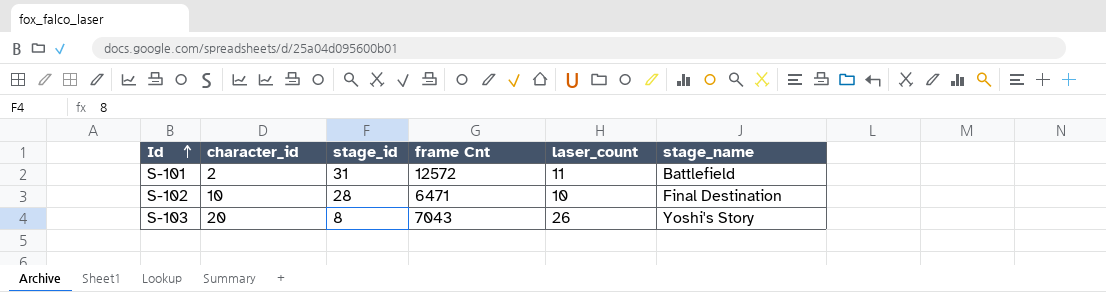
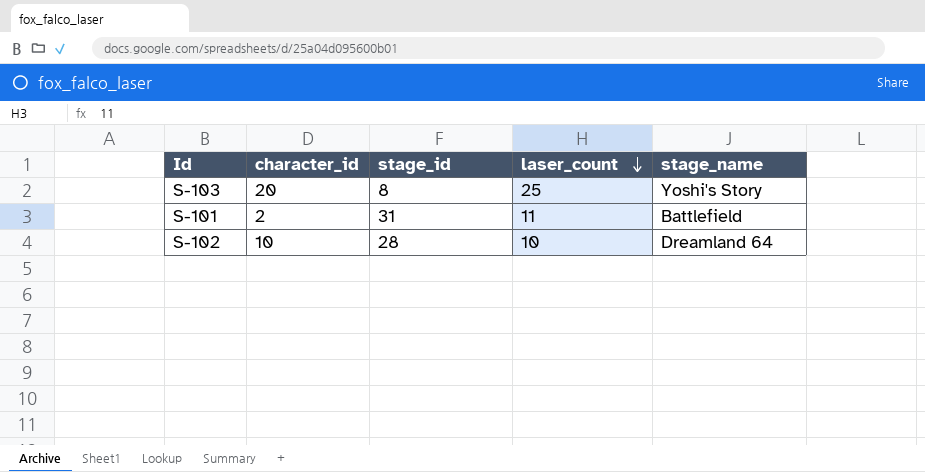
row order: Id ascending -> laser_count descending
column frame Cnt | position: 4 -> none
S-103 | laser_count: 26 -> 25
S-102 | stage_name: Final Destination -> Dreamland 64

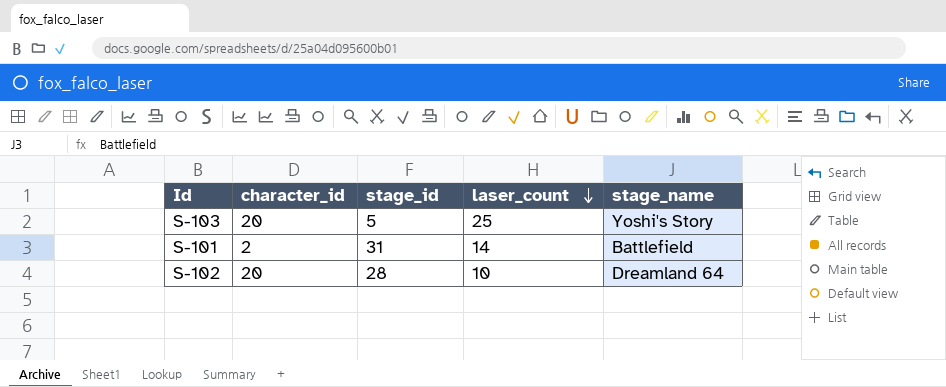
S-103 | stage_id: 8 -> 5
S-101 | laser_count: 11 -> 14
S-102 | character_id: 10 -> 20

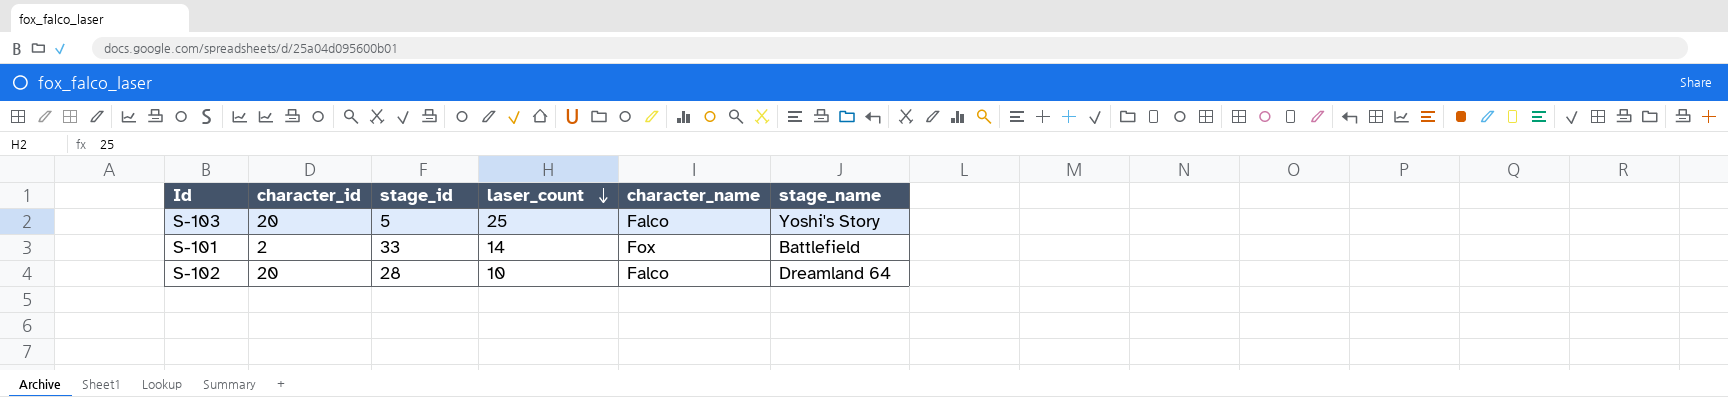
column character_name | position: none -> 5
S-101 | stage_id: 31 -> 33

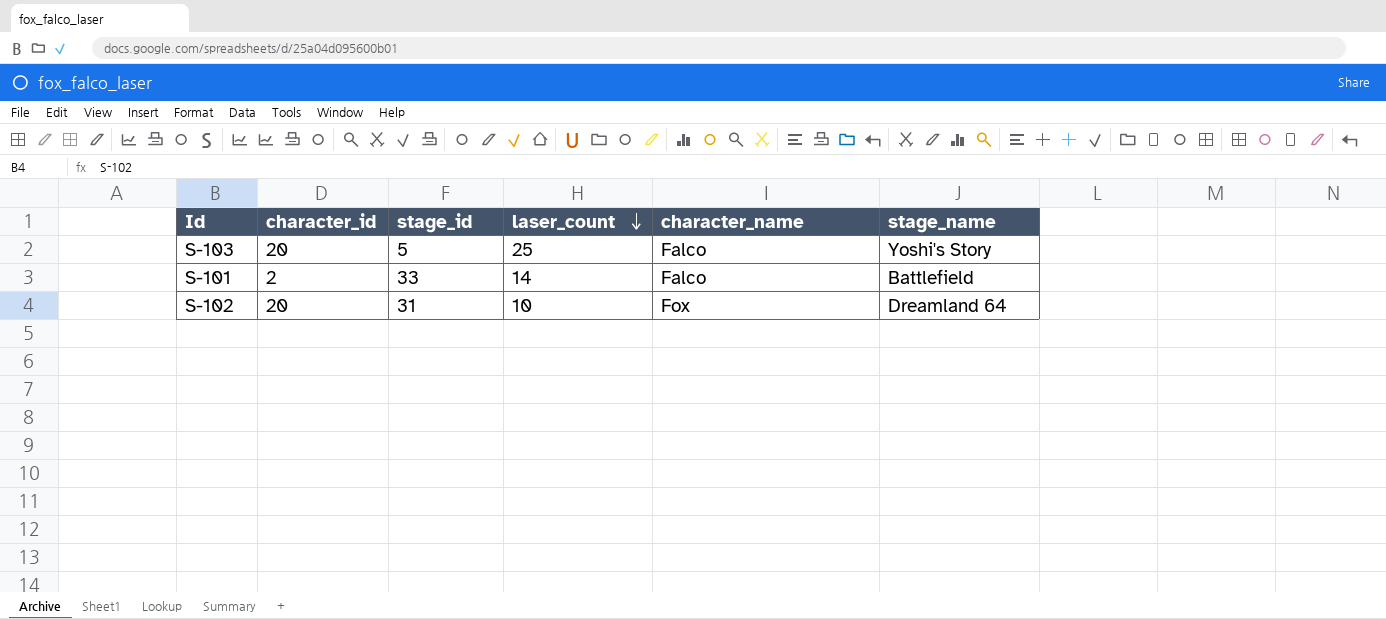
S-101 | character_name: Fox -> Falco
S-102 | stage_id: 28 -> 31
S-102 | character_name: Falco -> Fox

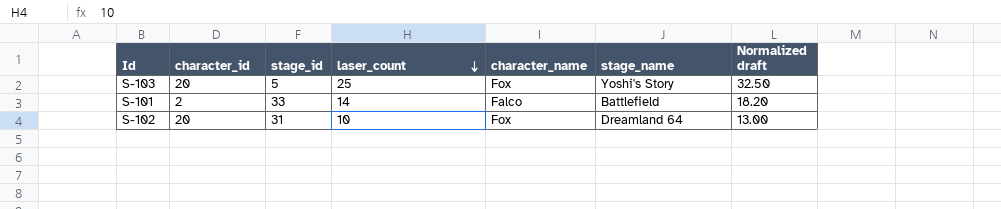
column Normalized draft | formula: none -> [laser_count] * 1.3
S-103 | character_name: Falco -> Fox

